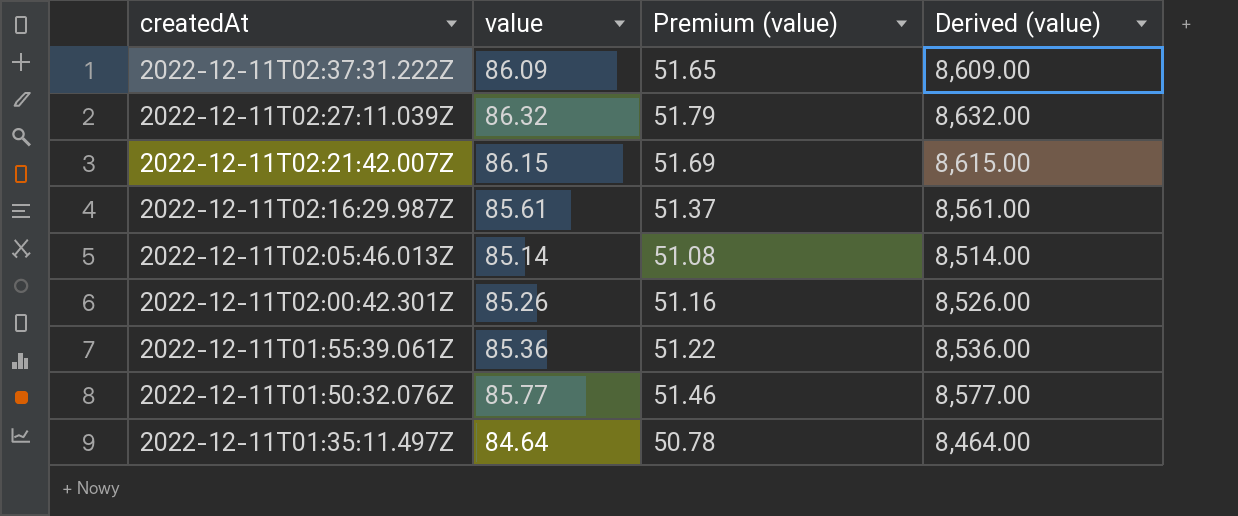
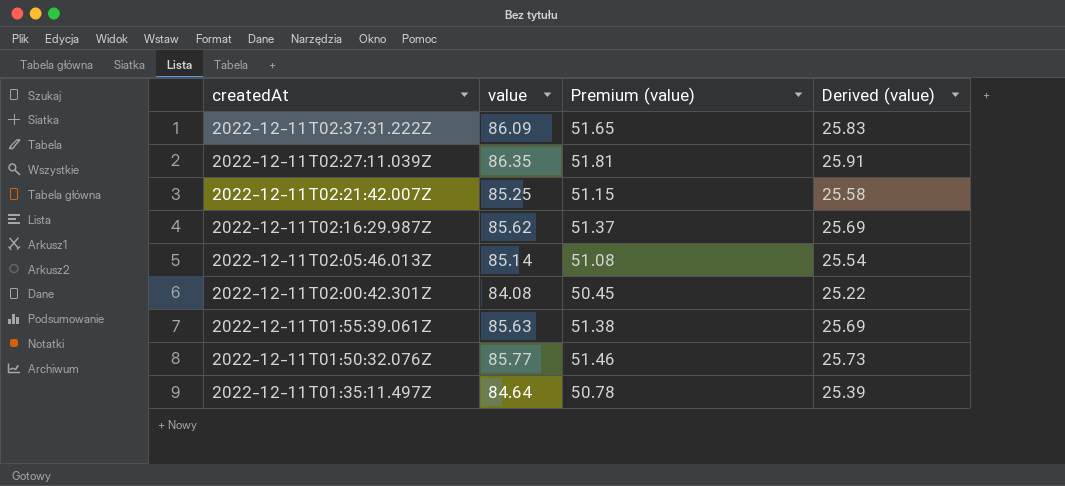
column Derived (value) | formula: [value] * 100 -> [value] * 0.3
2022-12-11T02:27:11.039Z | value: 86.32 -> 86.35
2022-12-11T02:27:11.039Z | Premium (value): 51.79 -> 51.81
2022-12-11T02:21:42.007Z | value: 86.15 -> 85.25
2022-12-11T02:21:42.007Z | Premium (value): 51.69 -> 51.15
2022-12-11T02:16:29.987Z | value: 85.61 -> 85.62
2022-12-11T02:00:42.301Z | value: 85.26 -> 84.08
2022-12-11T02:00:42.301Z | Premium (value): 51.16 -> 50.45
2022-12-11T01:55:39.061Z | value: 85.36 -> 85.63
2022-12-11T01:55:39.061Z | Premium (value): 51.22 -> 51.38

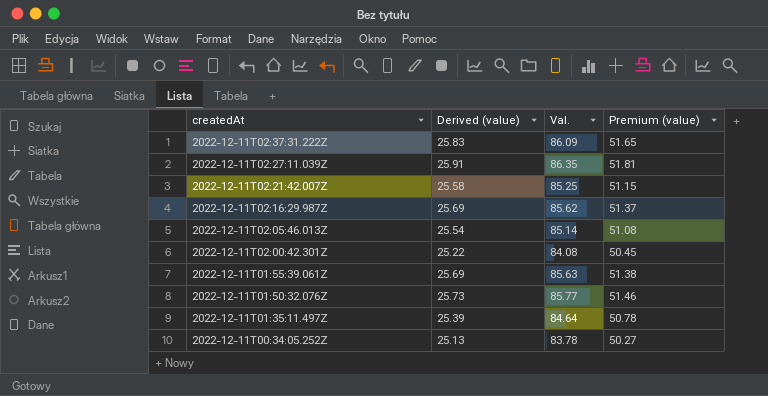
column Derived (value) | position: 4 -> 2
column name: value -> Val.
row 2022-12-11T00:34:05.252Z: none -> 25.13 | 83.78 | 50.27

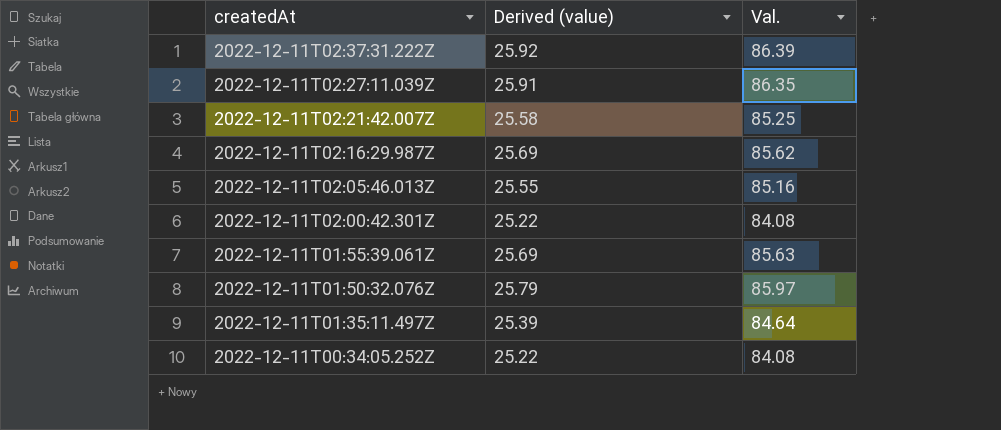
column Premium (value) | formula: [Val.] * 0.6 -> none
2022-12-11T02:37:31.222Z | Derived (value): 25.83 -> 25.92
2022-12-11T02:37:31.222Z | Val.: 86.09 -> 86.39
2022-12-11T02:05:46.013Z | Derived (value): 25.54 -> 25.55
2022-12-11T02:05:46.013Z | Val.: 85.14 -> 85.16
2022-12-11T01:50:32.076Z | Derived (value): 25.73 -> 25.79
2022-12-11T01:50:32.076Z | Val.: 85.77 -> 85.97
2022-12-11T00:34:05.252Z | Derived (value): 25.13 -> 25.22
2022-12-11T00:34:05.252Z | Val.: 83.78 -> 84.08

